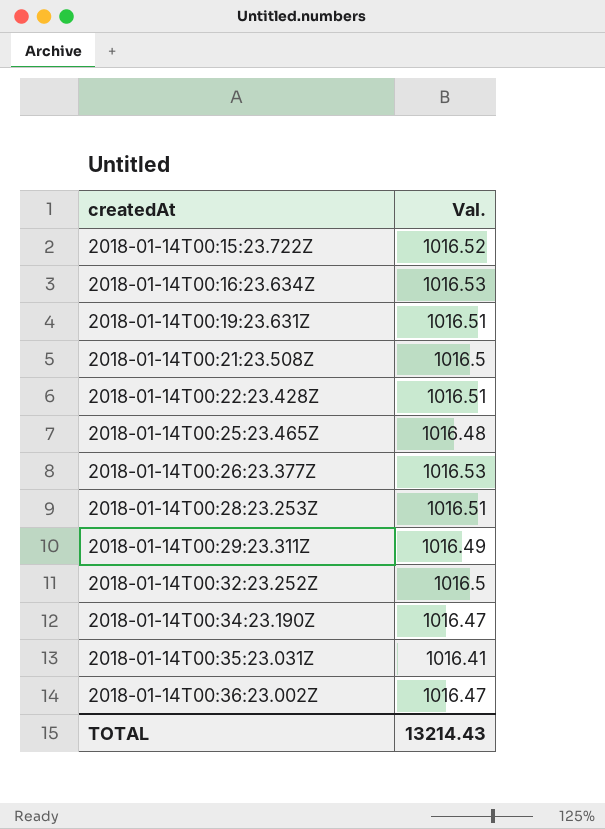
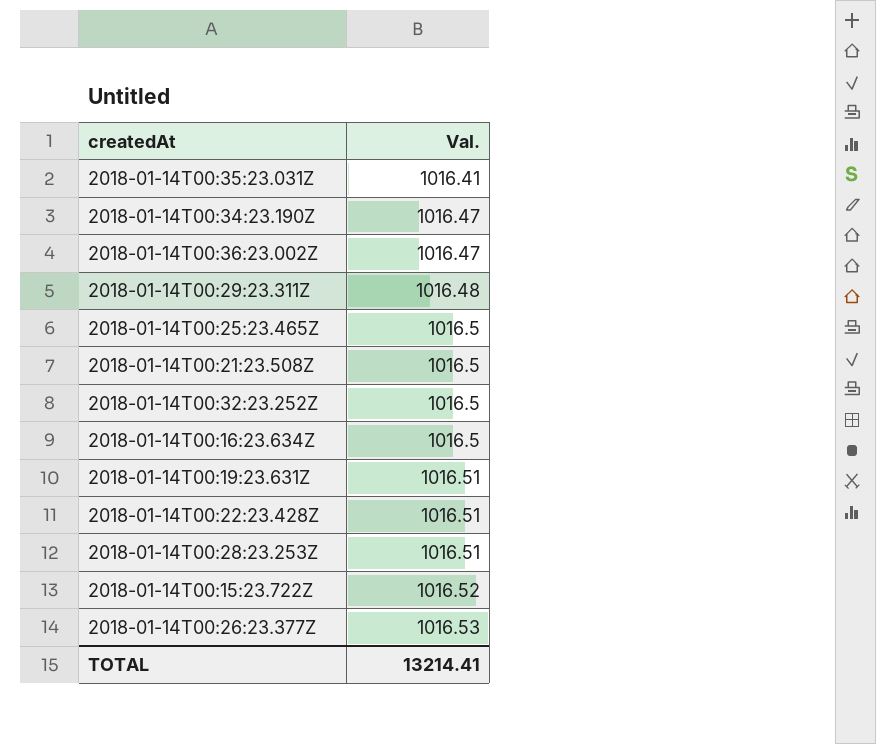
row order: createdAt ascending -> Val. ascending
2018-01-14T00:29:23.311Z | Val.: 1016.49 -> 1016.48
2018-01-14T00:25:23.465Z | Val.: 1016.48 -> 1016.5
2018-01-14T00:16:23.634Z | Val.: 1016.53 -> 1016.5
TOTAL | Val.: 13214.43 -> 13214.41

